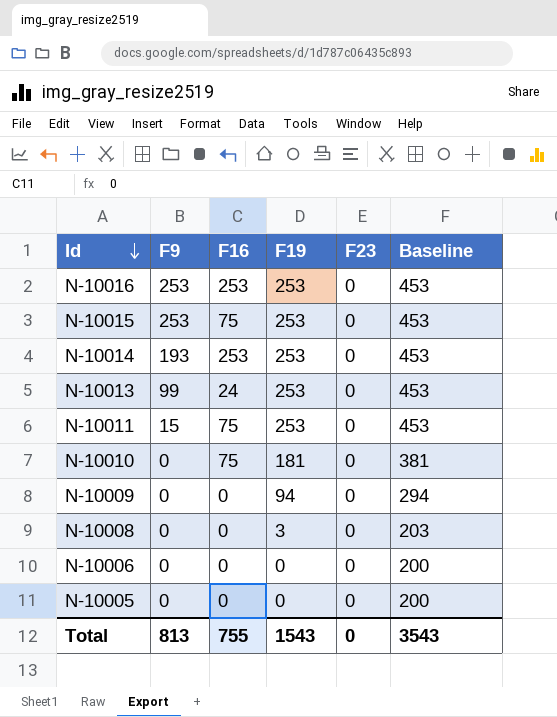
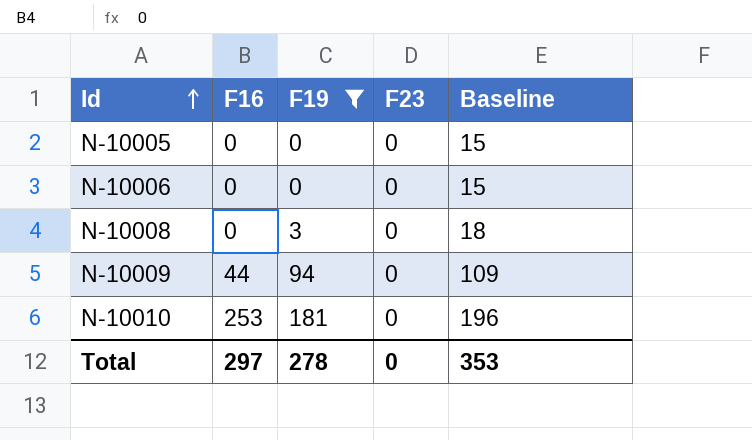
filter: none -> F19 != 253
row order: Id descending -> Id ascending
column F9 | position: 2 -> none
column Baseline | formula: [F19] + 200 -> [F19] + 15
N-10009 | F16: 0 -> 44
N-10010 | F16: 75 -> 253
Total | F16: 755 -> 297
Total | F19: 1543 -> 278
Total | Baseline: 3543 -> 353

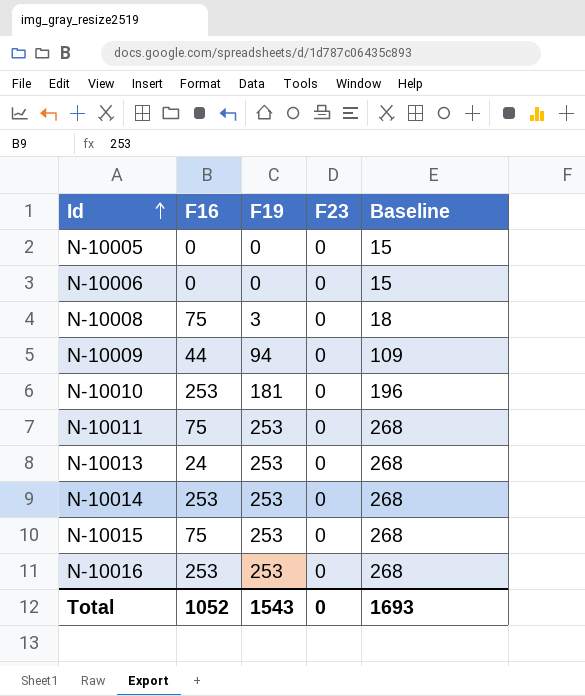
filter: F19 != 253 -> none
N-10008 | F16: 0 -> 75
Total | F16: 297 -> 1052
Total | F19: 278 -> 1543
Total | Baseline: 353 -> 1693

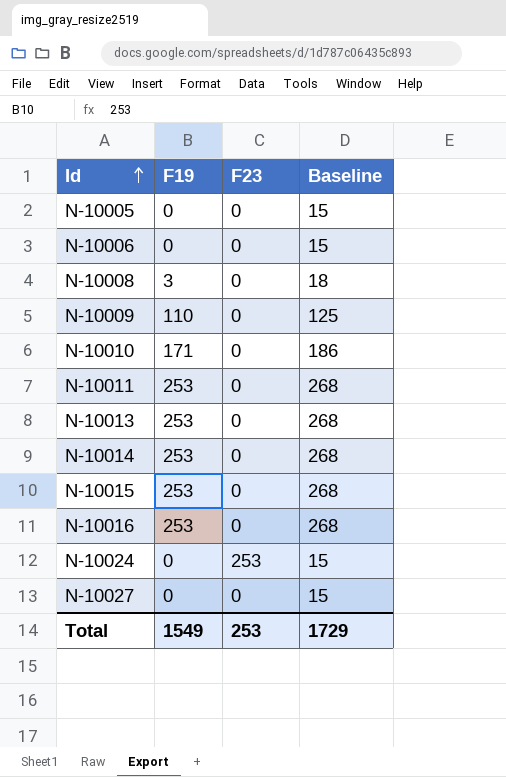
column F16 | position: 2 -> none
N-10009 | F19: 94 -> 110
N-10009 | Baseline: 109 -> 125
N-10010 | F19: 181 -> 171
N-10010 | Baseline: 196 -> 186
row N-10024: none -> 0 | 253 | 15
row N-10027: none -> 0 | 0 | 15
Total | F19: 1543 -> 1549
Total | F23: 0 -> 253
Total | Baseline: 1693 -> 1729

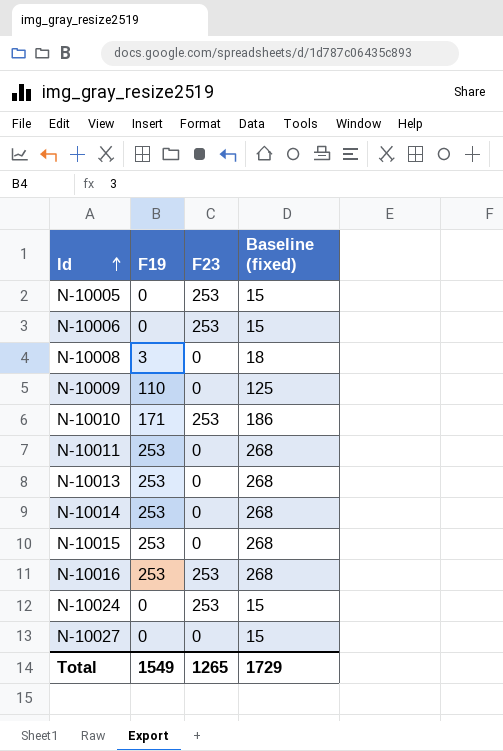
column name: Baseline -> Baseline (fixed)
N-10005 | F23: 0 -> 253
N-10006 | F23: 0 -> 253
N-10010 | F23: 0 -> 253
N-10016 | F23: 0 -> 253
Total | F23: 253 -> 1265

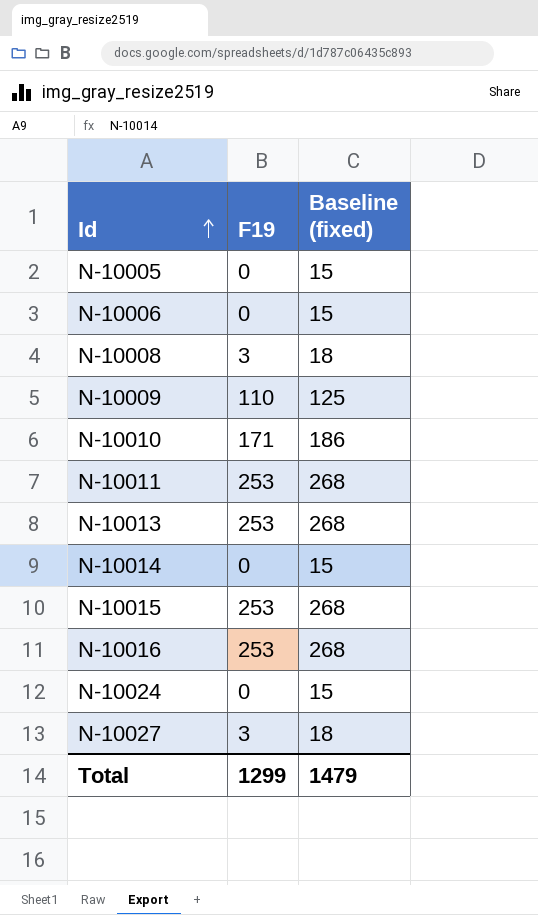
column F23 | position: 3 -> none
N-10014 | F19: 253 -> 0
N-10014 | Baseline (fixed): 268 -> 15
N-10027 | F19: 0 -> 3
N-10027 | Baseline (fixed): 15 -> 18
Total | F19: 1549 -> 1299
Total | Baseline (fixed): 1729 -> 1479

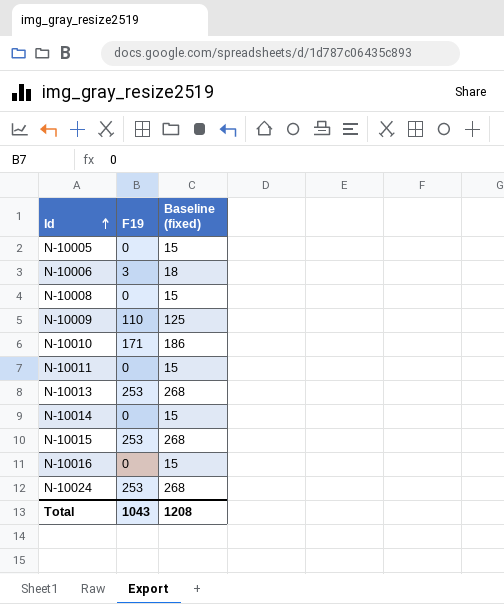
row N-10027: 3 | 18 -> none
N-10006 | F19: 0 -> 3
N-10006 | Baseline (fixed): 15 -> 18
N-10008 | F19: 3 -> 0
N-10008 | Baseline (fixed): 18 -> 15
N-10011 | F19: 253 -> 0
N-10011 | Baseline (fixed): 268 -> 15
N-10016 | F19: 253 -> 0
N-10016 | Baseline (fixed): 268 -> 15
N-10024 | F19: 0 -> 253
N-10024 | Baseline (fixed): 15 -> 268
Total | F19: 1299 -> 1043
Total | Baseline (fixed): 1479 -> 1208

